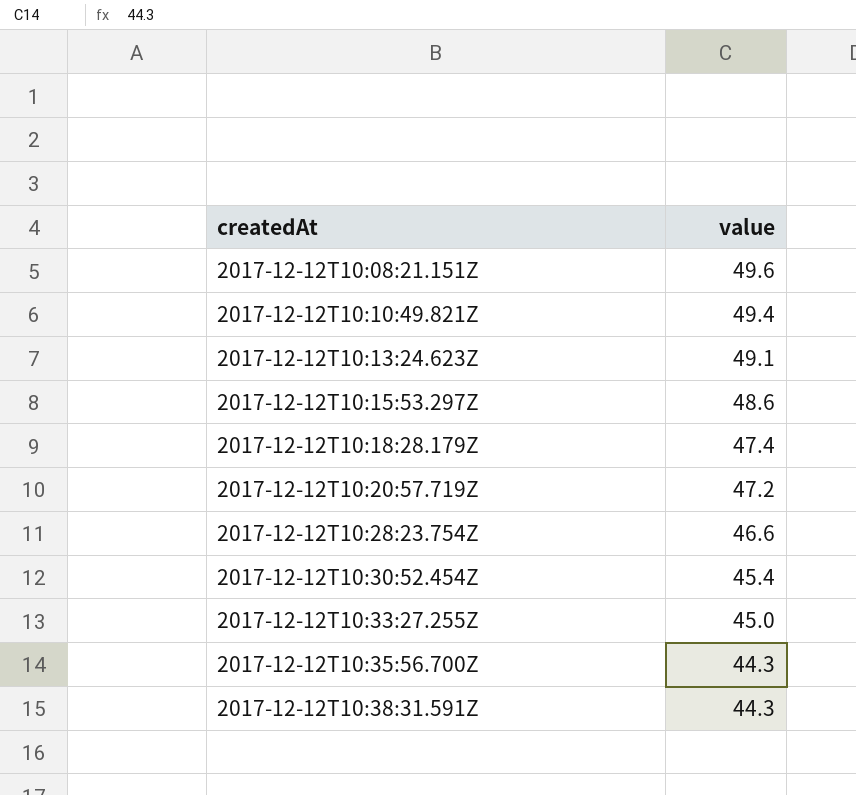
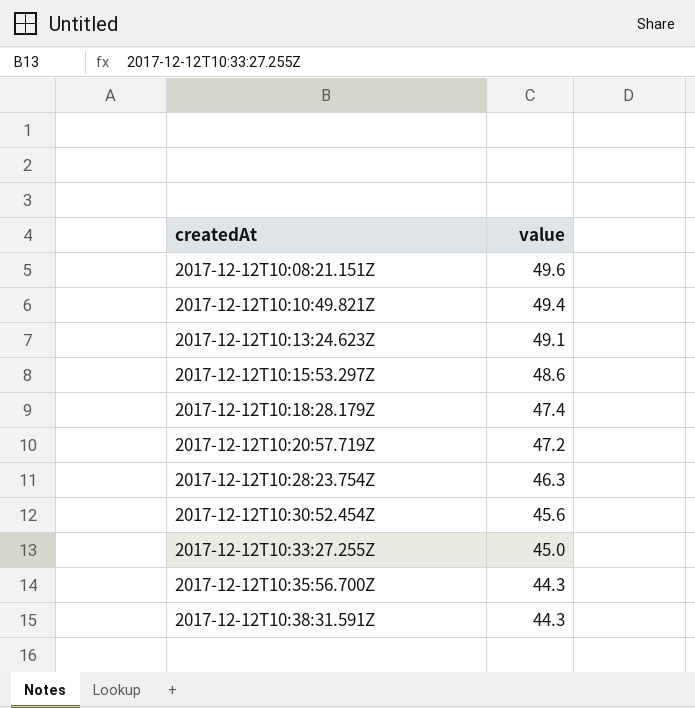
2017-12-12T10:28:23.754Z | value: 46.6 -> 46.3
2017-12-12T10:30:52.454Z | value: 45.4 -> 45.6

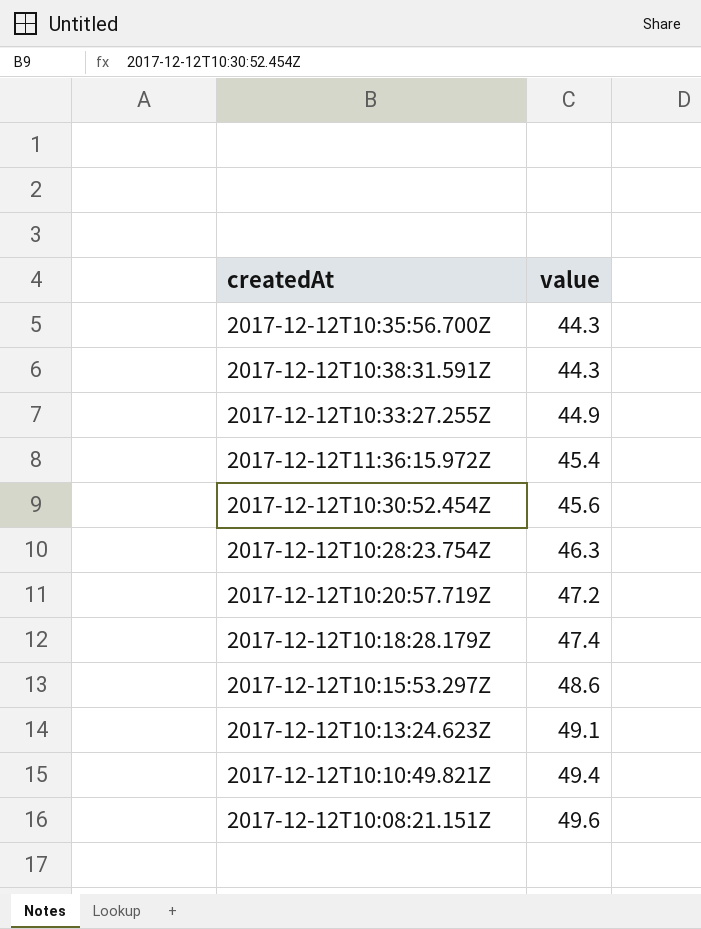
row order: createdAt ascending -> value ascending
2017-12-12T10:33:27.255Z | value: 45.0 -> 44.9
row 2017-12-12T11:36:15.972Z: none -> 45.4

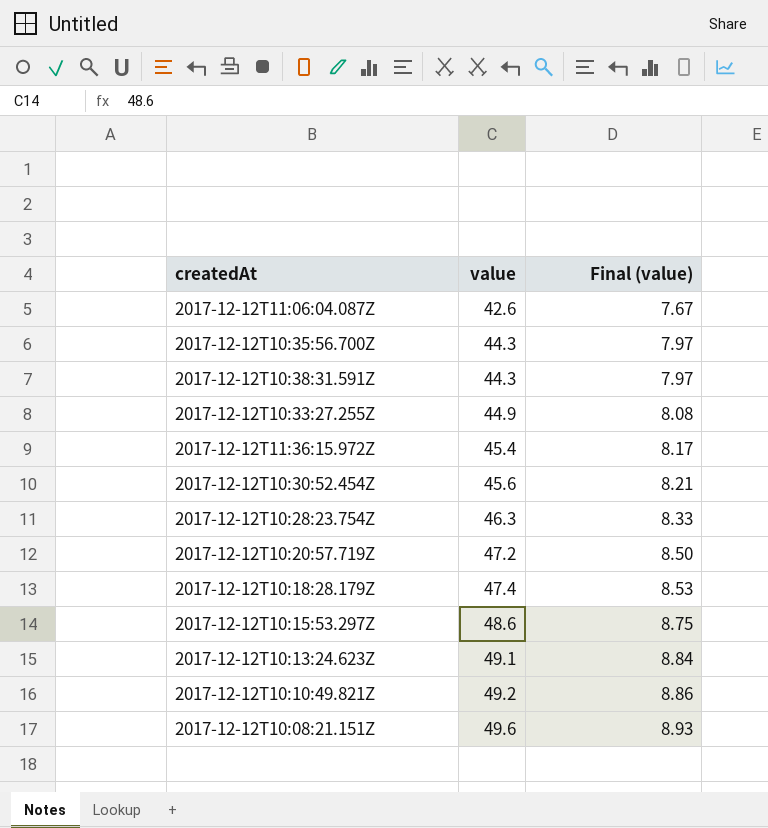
column Final (value) | formula: none -> [value] * 0.18
row 2017-12-12T11:06:04.087Z: none -> 42.6 | 7.67
2017-12-12T10:10:49.821Z | value: 49.4 -> 49.2

